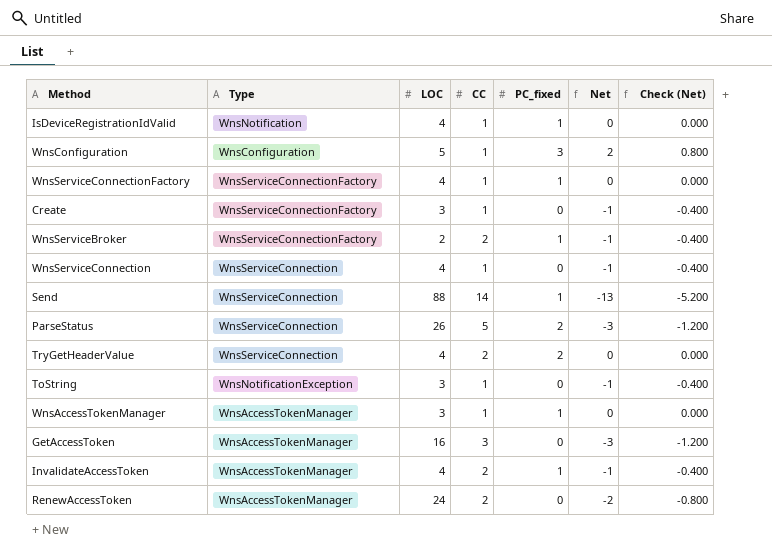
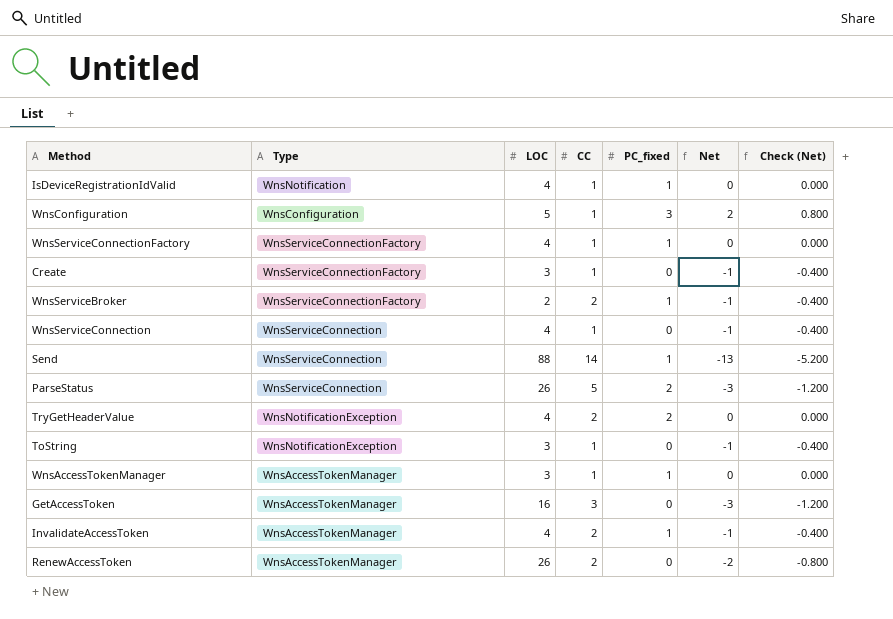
TryGetHeaderValue | Type: WnsServiceConnection -> WnsNotificationException
RenewAccessToken | LOC: 24 -> 26

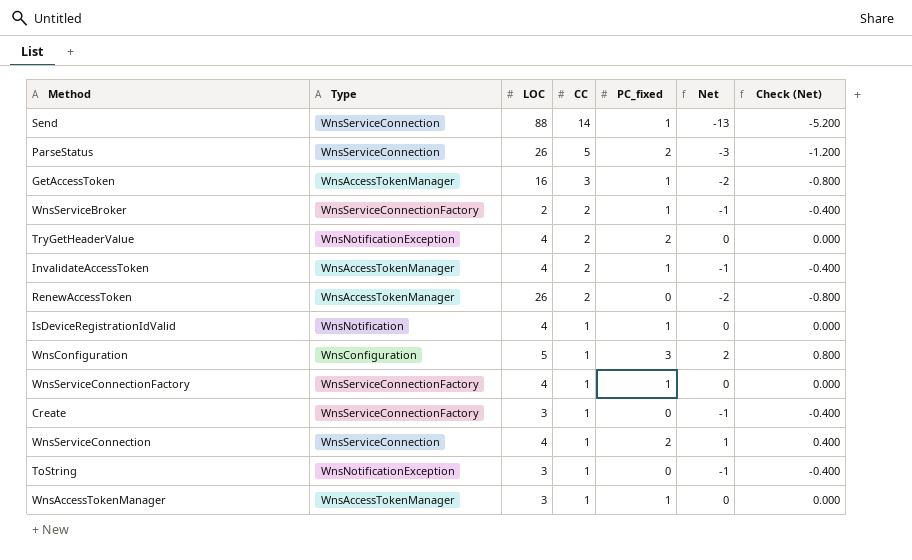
row order: none -> CC descending
GetAccessToken | PC_fixed: 0 -> 1
GetAccessToken | Net: -3 -> -2
GetAccessToken | Check (Net): -1.200 -> -0.800
WnsServiceConnection | PC_fixed: 0 -> 2
WnsServiceConnection | Net: -1 -> 1
WnsServiceConnection | Check (Net): -0.400 -> 0.400

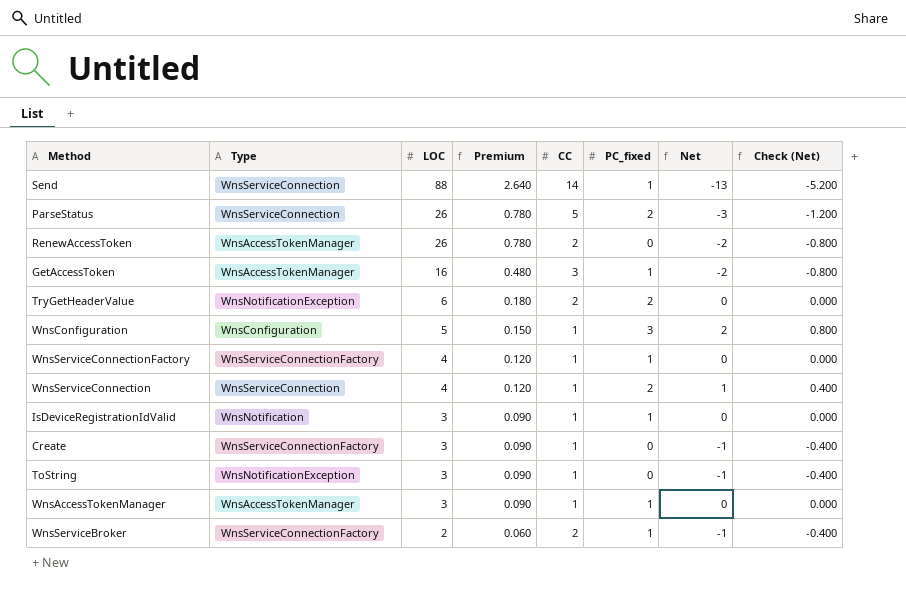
row order: CC descending -> LOC descending
column Premium | formula: none -> [LOC] * 0.03
row InvalidateAccessToken: WnsAccessTokenManager | 4 | 2 | 1 | -1 | -0.400 -> none
TryGetHeaderValue | LOC: 4 -> 6
IsDeviceRegistrationIdValid | LOC: 4 -> 3

